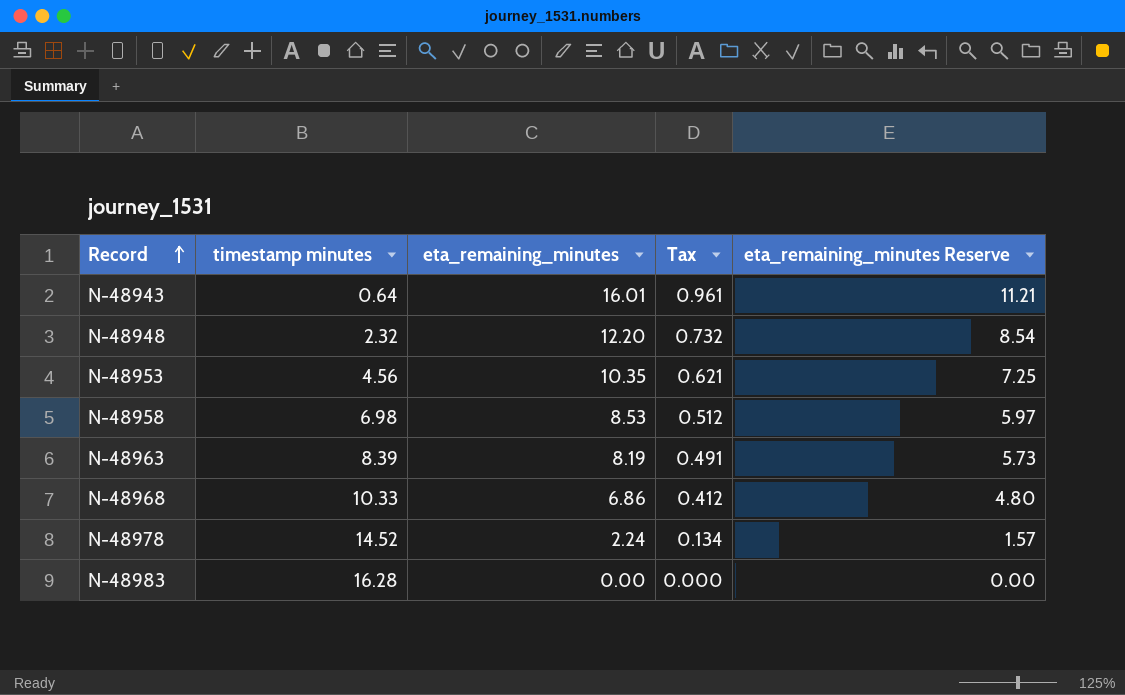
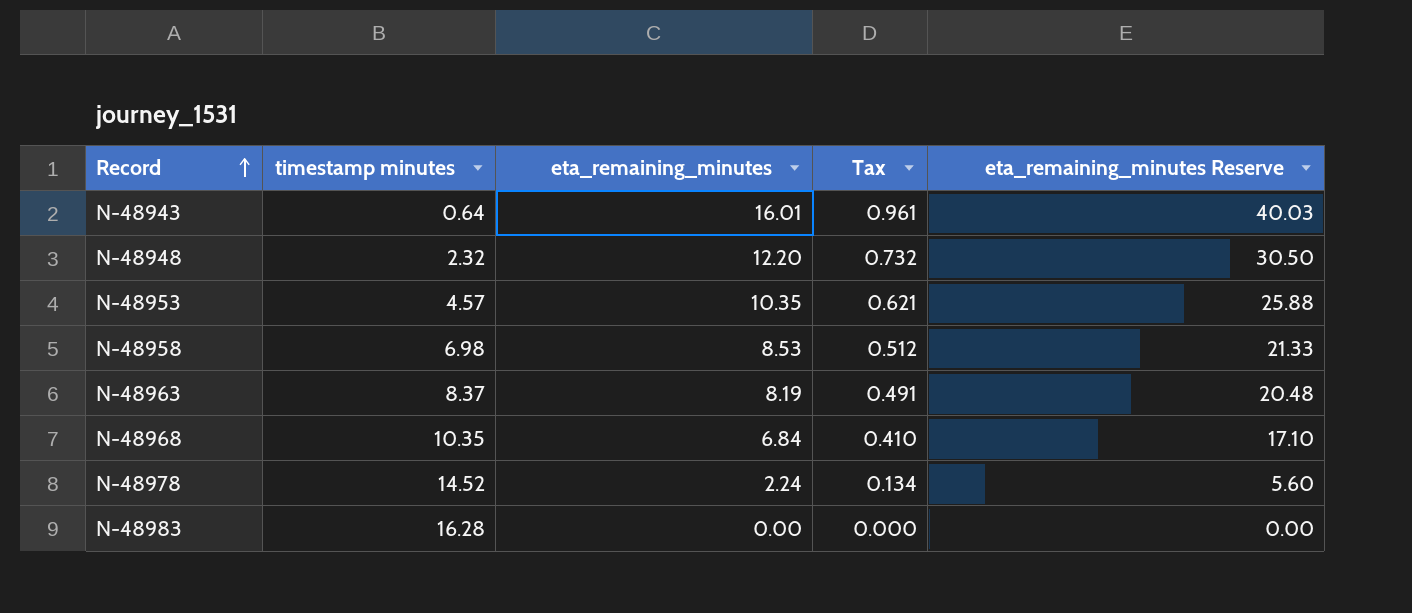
column eta_remaining_minutes Reserve | formula: [eta_remaining_minutes] * 0.7 -> [eta_remaining_minutes] * 2.5
N-48953 | timestamp minutes: 4.56 -> 4.57
N-48963 | timestamp minutes: 8.39 -> 8.37
N-48968 | timestamp minutes: 10.33 -> 10.35
N-48968 | eta_remaining_minutes: 6.86 -> 6.84
N-48968 | Tax: 0.412 -> 0.410

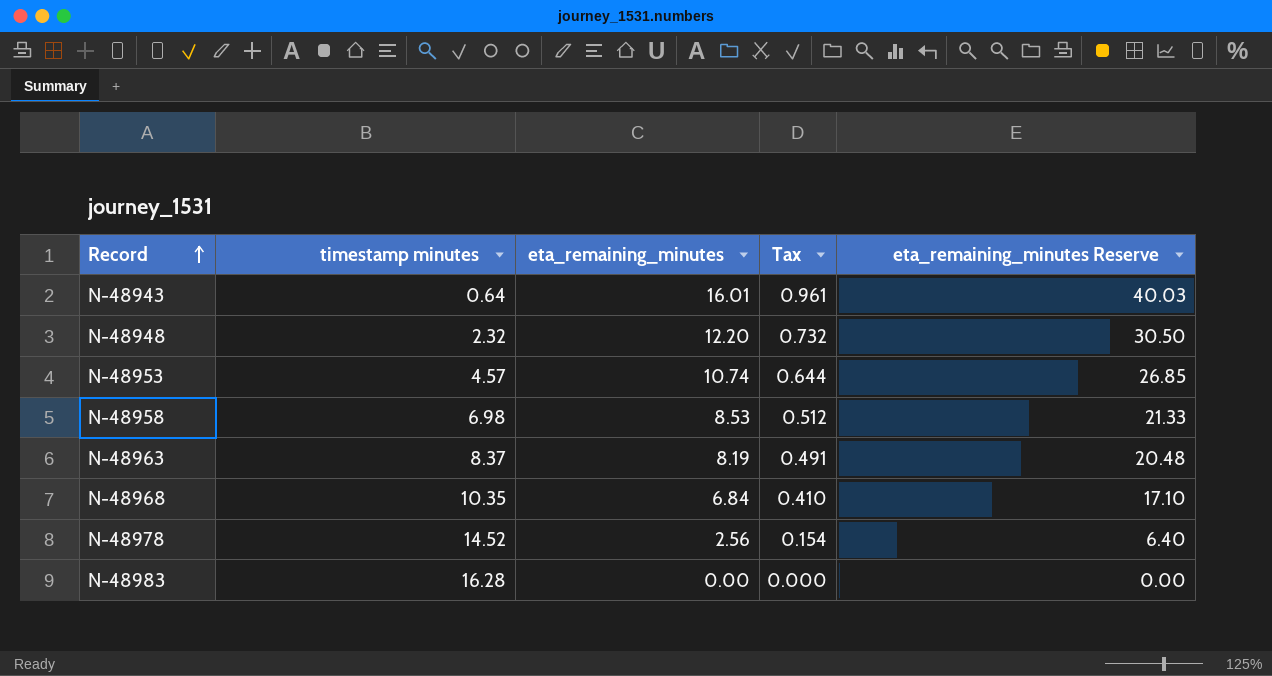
N-48953 | eta_remaining_minutes: 10.35 -> 10.74
N-48953 | Tax: 0.621 -> 0.644
N-48953 | eta_remaining_minutes Reserve: 25.88 -> 26.85
N-48978 | eta_remaining_minutes: 2.24 -> 2.56
N-48978 | Tax: 0.134 -> 0.154
N-48978 | eta_remaining_minutes Reserve: 5.60 -> 6.40

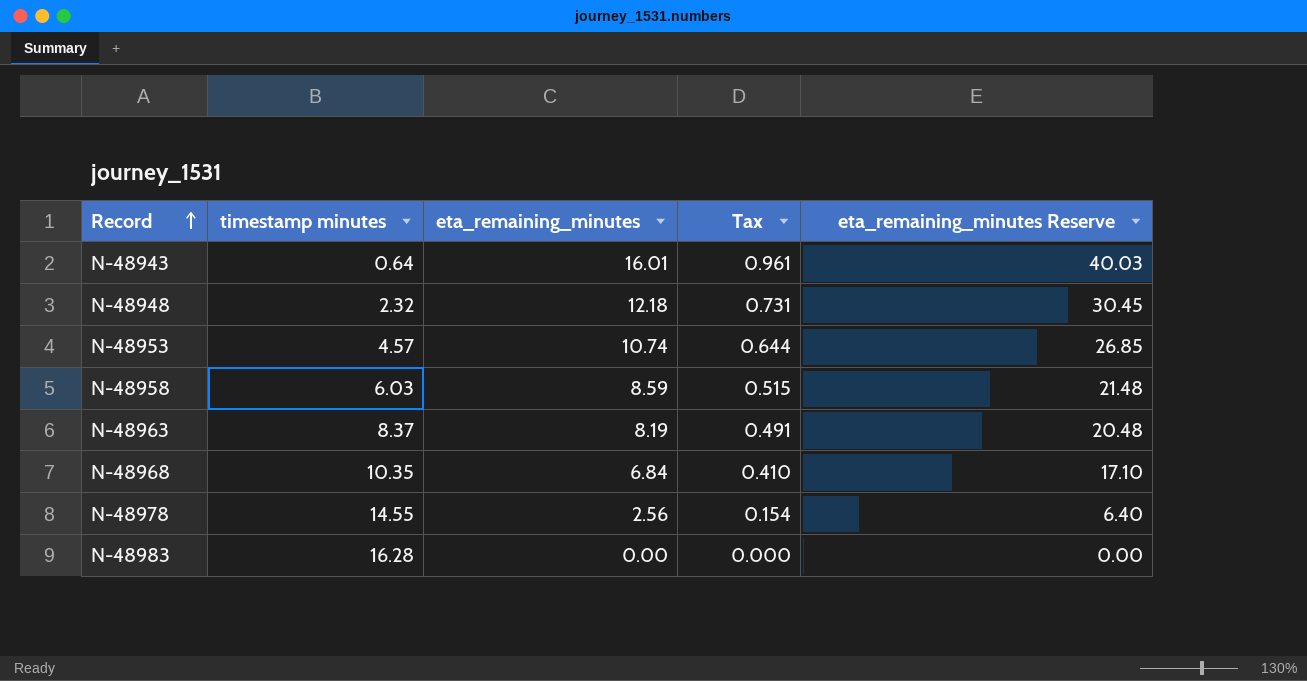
N-48948 | eta_remaining_minutes: 12.20 -> 12.18
N-48948 | Tax: 0.732 -> 0.731
N-48948 | eta_remaining_minutes Reserve: 30.50 -> 30.45
N-48958 | timestamp minutes: 6.98 -> 6.03
N-48958 | eta_remaining_minutes: 8.53 -> 8.59
N-48958 | Tax: 0.512 -> 0.515
N-48958 | eta_remaining_minutes Reserve: 21.33 -> 21.48
N-48978 | timestamp minutes: 14.52 -> 14.55

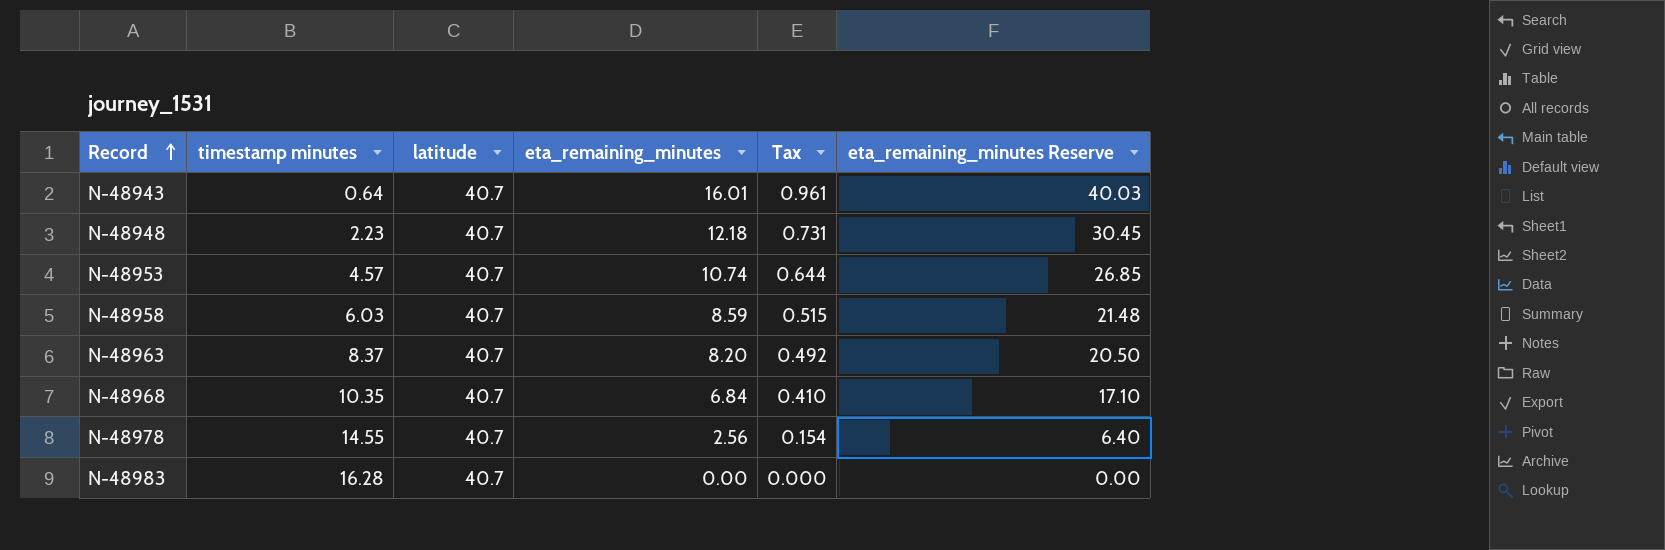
column latitude | position: none -> 3
N-48948 | timestamp minutes: 2.32 -> 2.23
N-48963 | eta_remaining_minutes: 8.19 -> 8.20
N-48963 | Tax: 0.491 -> 0.492
N-48963 | eta_remaining_minutes Reserve: 20.48 -> 20.50

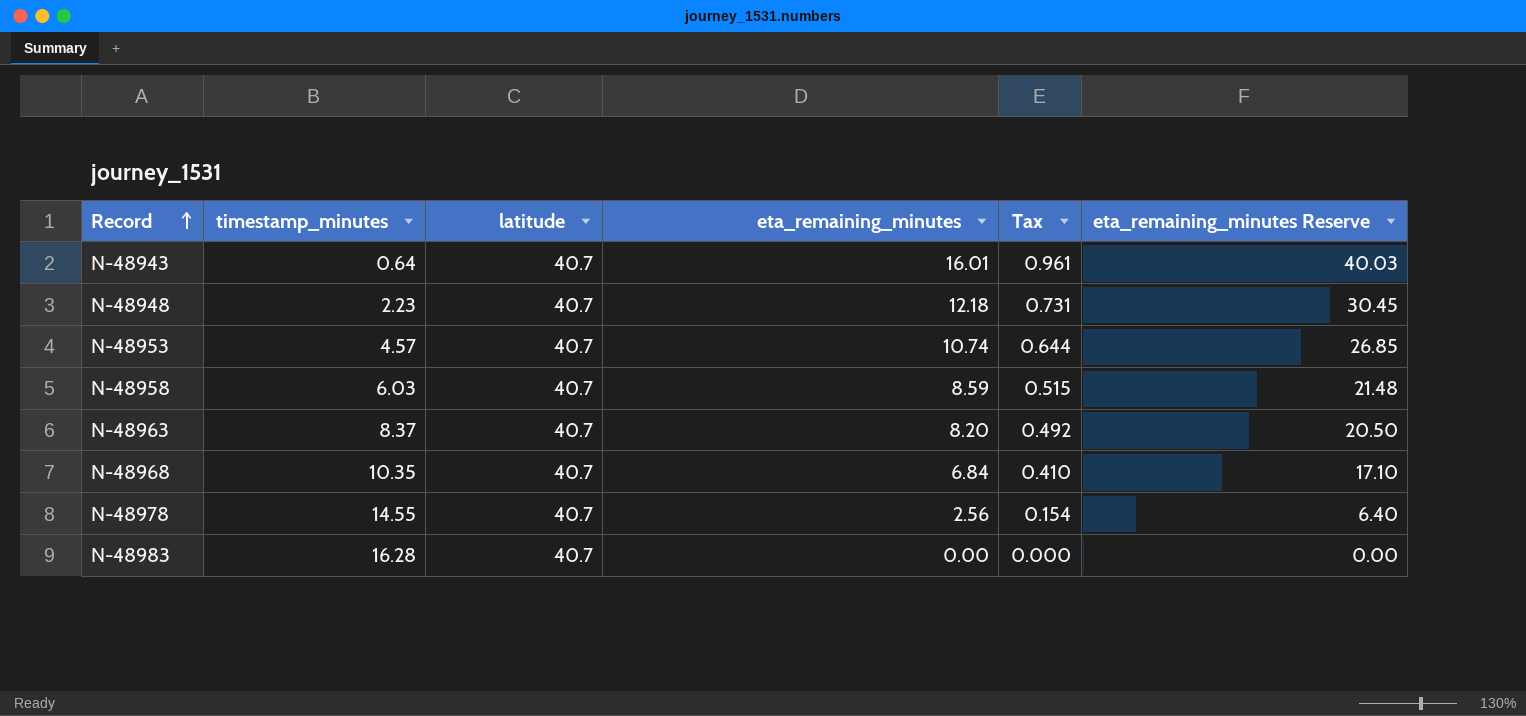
column name: timestamp minutes -> timestamp_minutes

